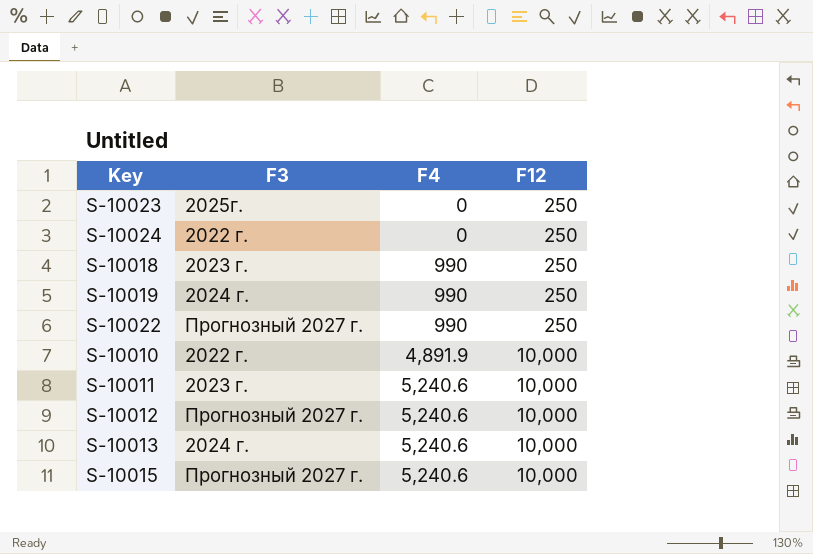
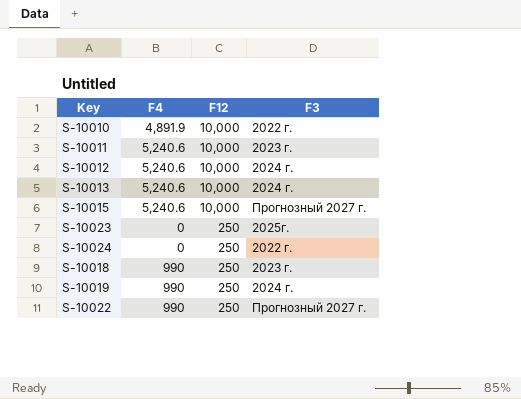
row order: F4 ascending -> F12 descending
column F3 | position: 2 -> 4
S-10012 | F3: Прогнозный 2027 г. -> 2024 г.

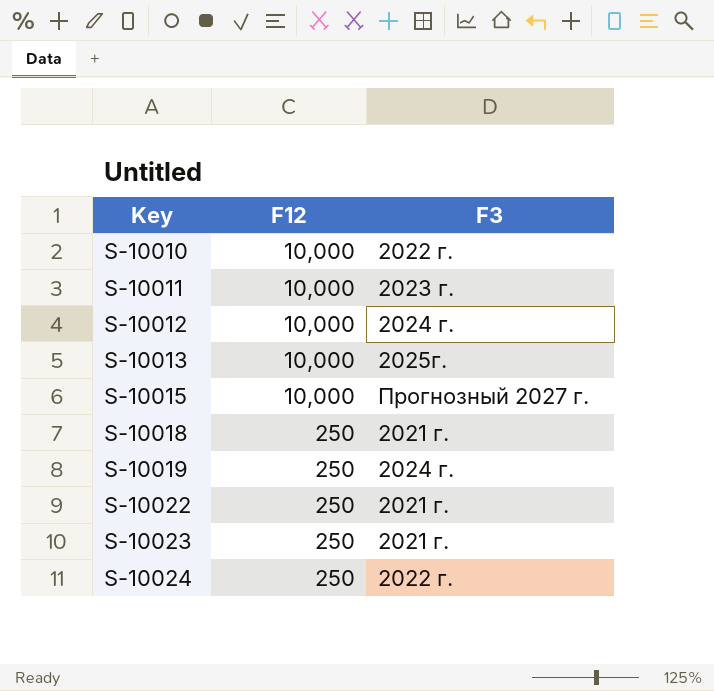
row order: F12 descending -> Key ascending
column F4 | position: 2 -> none
S-10013 | F3: 2024 г. -> 2025г.
S-10018 | F3: 2023 г. -> 2021 г.
S-10022 | F3: Прогнозный 2027 г. -> 2021 г.
S-10023 | F3: 2025г. -> 2021 г.

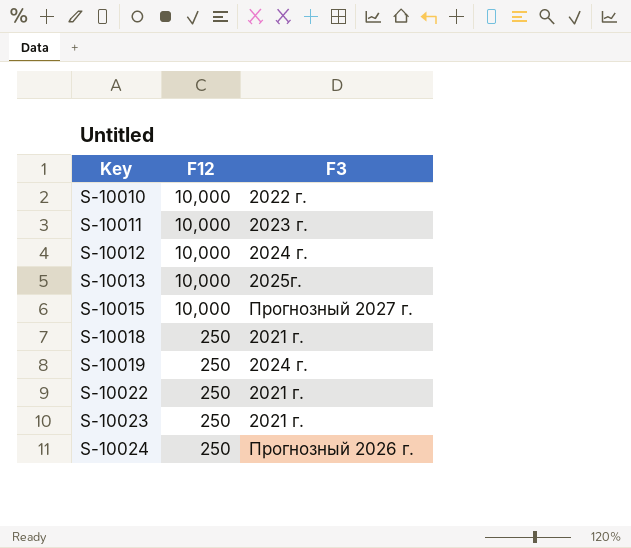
S-10024 | F3: 2022 г. -> Прогнозный 2026 г.

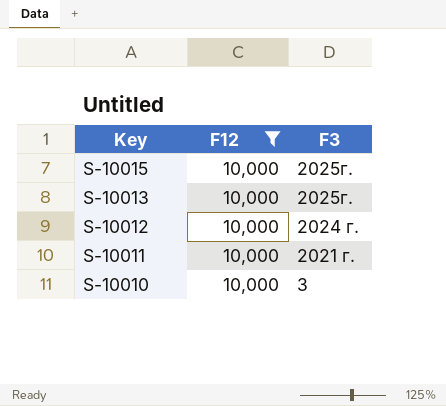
filter: none -> F12 = 10,000
row order: Key ascending -> Key descending
S-10015 | F3: Прогнозный 2027 г. -> 2025г.
S-10011 | F3: 2023 г. -> 2021 г.
S-10010 | F3: 2022 г. -> 3

